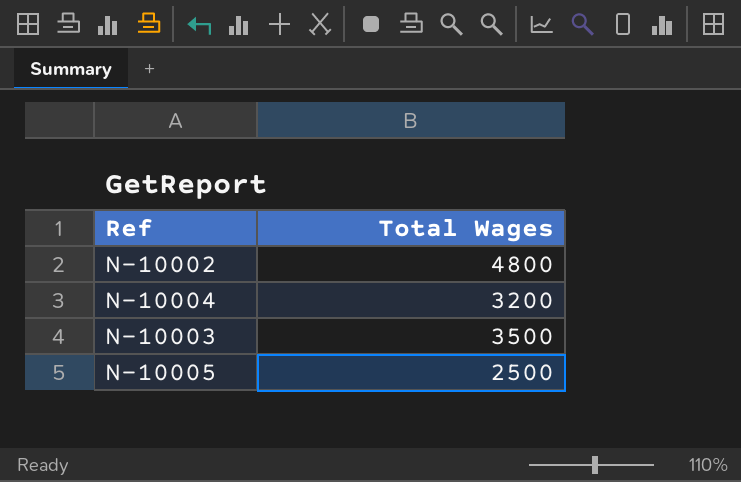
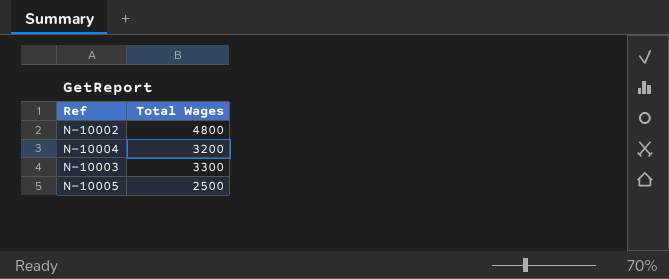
N-10003 | Total Wages: 3500 -> 3300

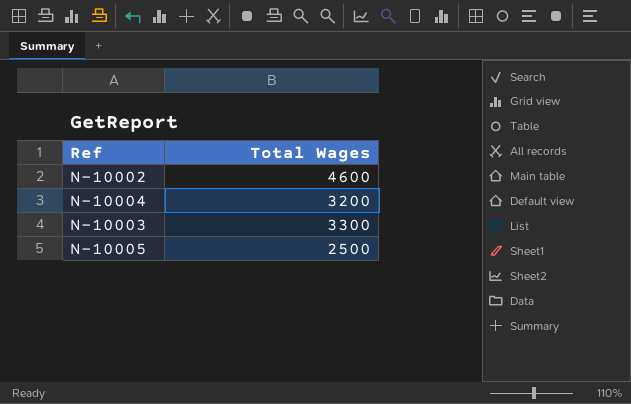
N-10002 | Total Wages: 4800 -> 4600

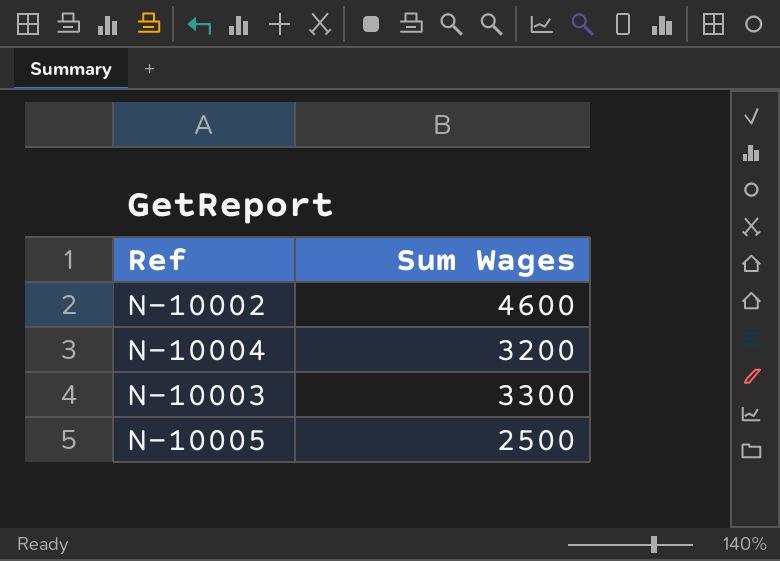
column name: Total Wages -> Sum Wages

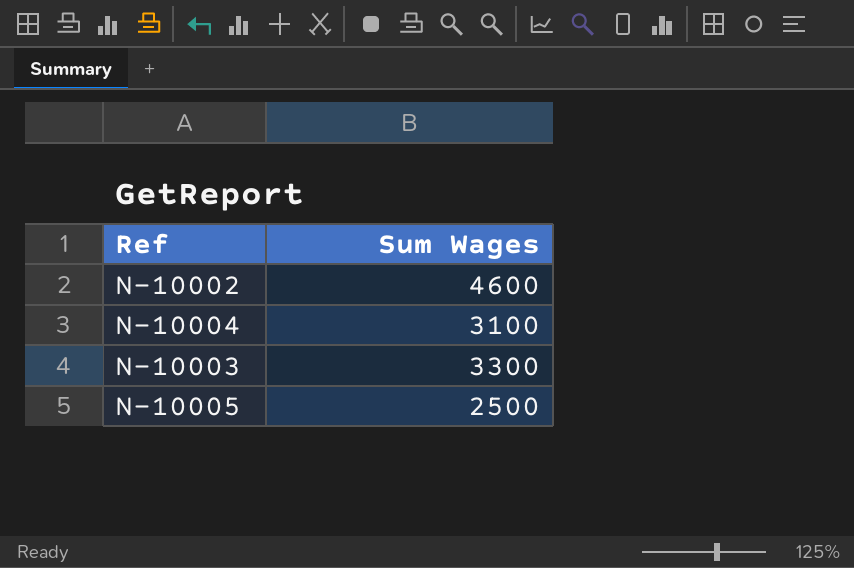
N-10004 | Sum Wages: 3200 -> 3100

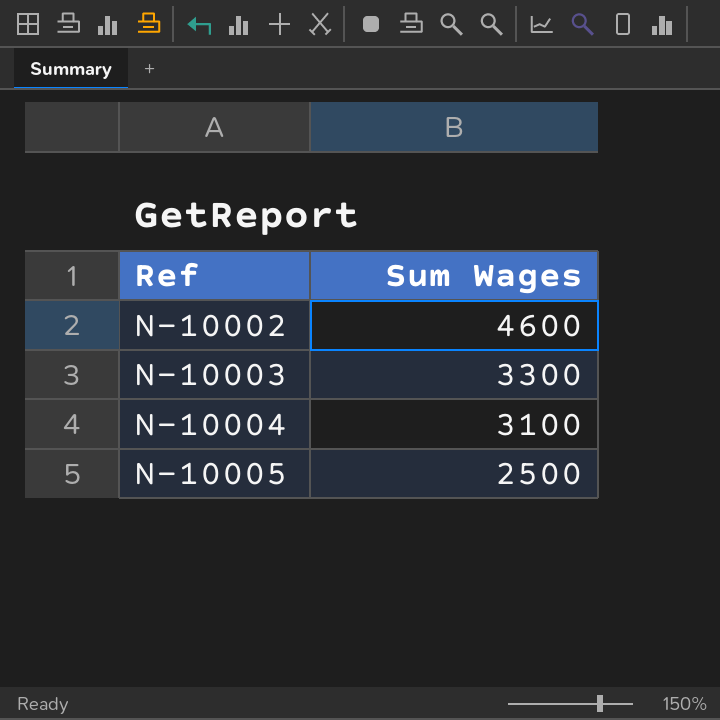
row order: none -> Ref ascending

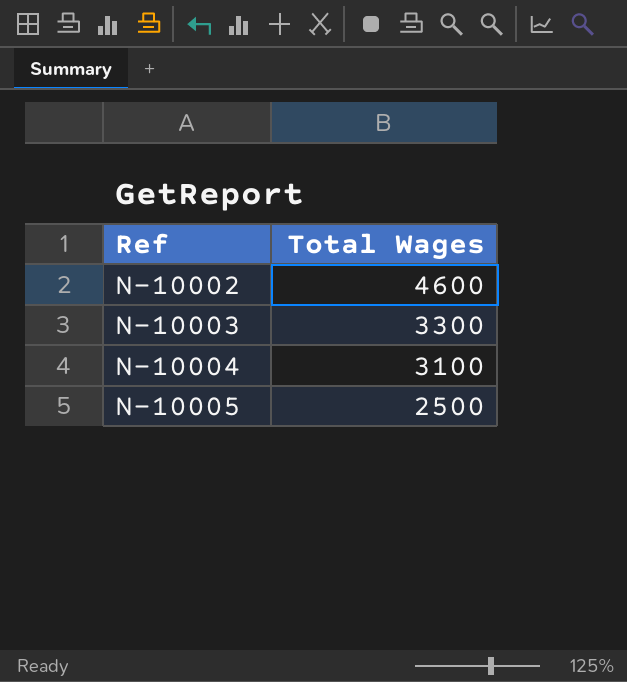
column name: Sum Wages -> Total Wages

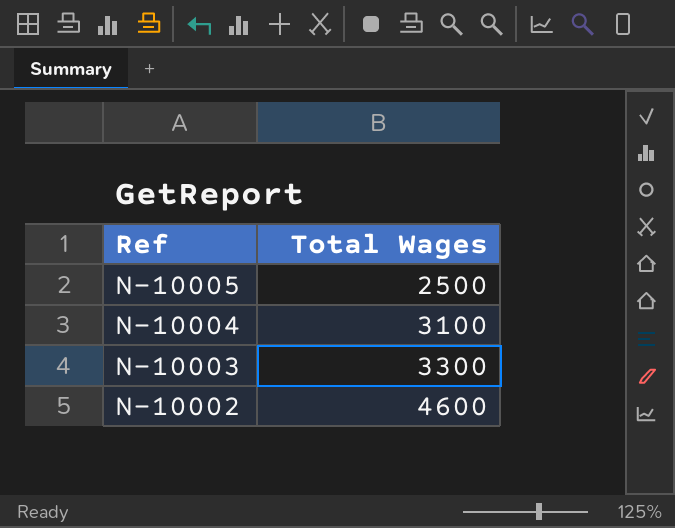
row order: Ref ascending -> Ref descending

